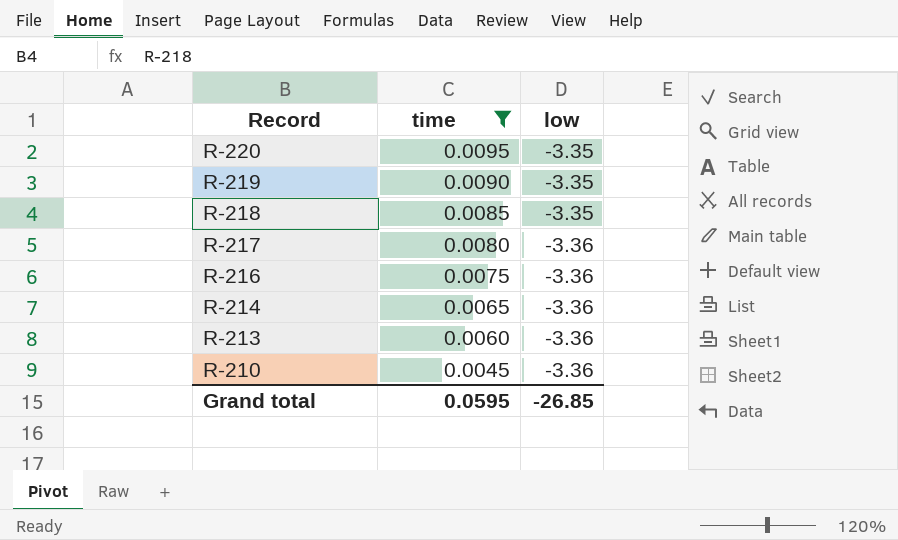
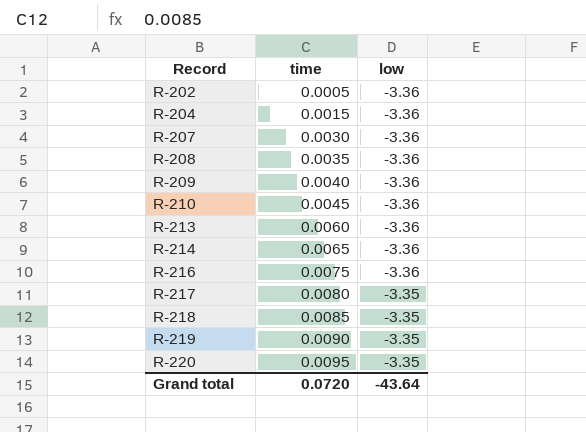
filter: time >= 0.0045 -> none
row order: Record descending -> Record ascending
R-217 | low: -3.36 -> -3.35
Grand total | time: 0.0595 -> 0.0720
Grand total | low: -26.85 -> -43.64

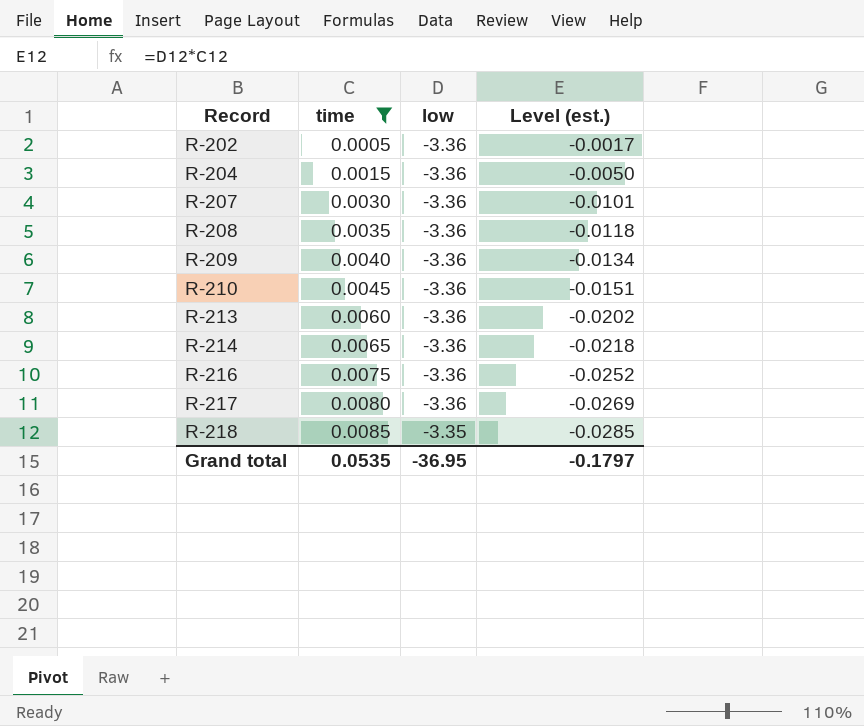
filter: none -> time <= 0.0085
column Level (est.) | formula: none -> [time] * [low]
R-217 | low: -3.35 -> -3.36
Grand total | time: 0.0720 -> 0.0535
Grand total | low: -43.64 -> -36.95

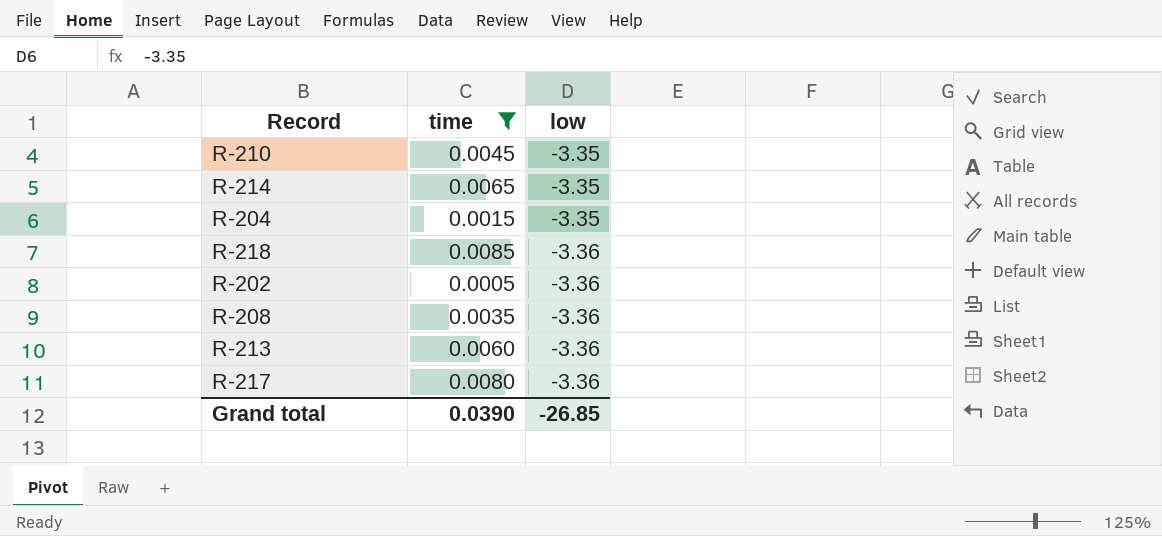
row order: Record ascending -> low descending
column Level (est.) | formula: [time] * [low] -> none
row R-207: 0.0030 | -3.36 | -0.0101 -> none
row R-209: 0.0040 | -3.36 | -0.0134 -> none
row R-216: 0.0075 | -3.36 | -0.0252 -> none
R-210 | low: -3.36 -> -3.35
R-214 | low: -3.36 -> -3.35
R-204 | low: -3.36 -> -3.35
R-218 | low: -3.35 -> -3.36
Grand total | time: 0.0535 -> 0.0390
Grand total | low: -36.95 -> -26.85

